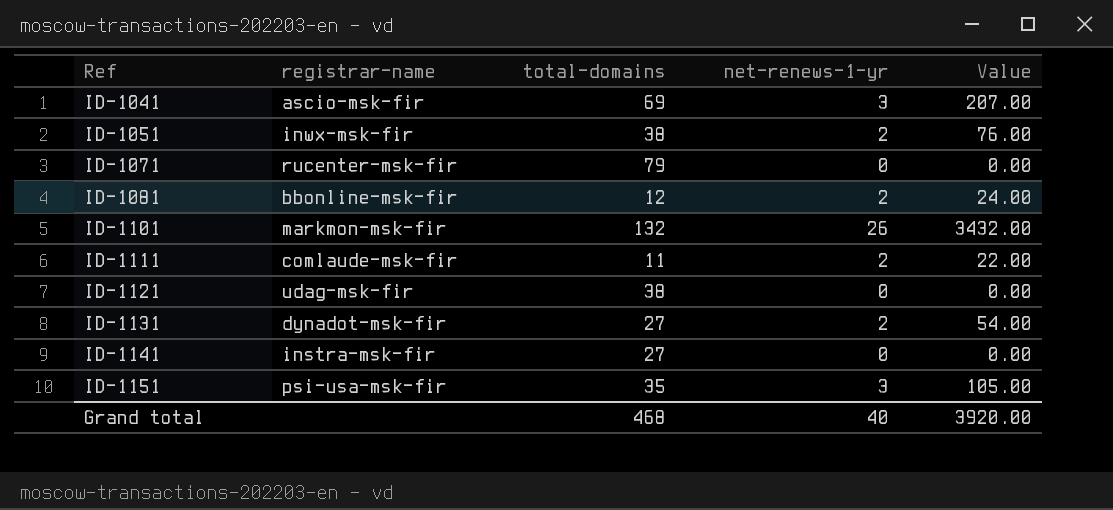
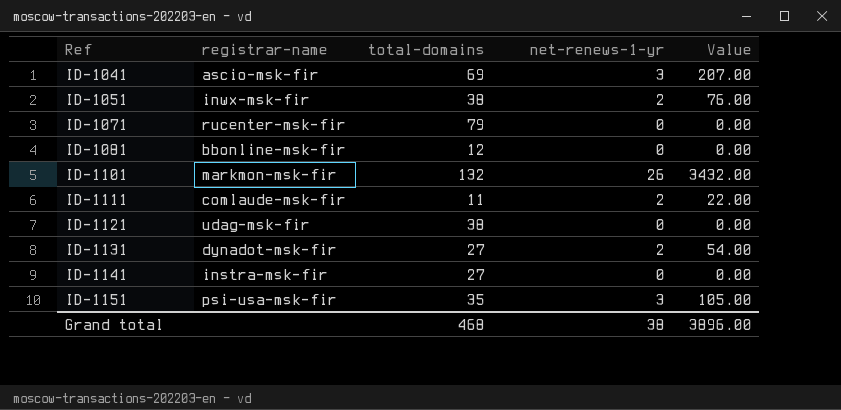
ID-1081 | net-renews-1-yr: 2 -> 0
ID-1081 | Value: 24.00 -> 0.00
Grand total | net-renews-1-yr: 40 -> 38
Grand total | Value: 3920.00 -> 3896.00

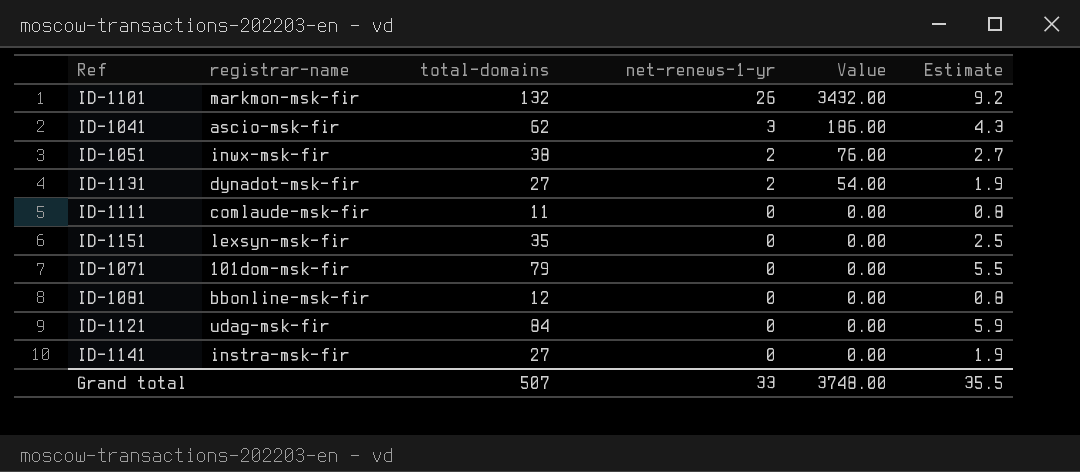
row order: Ref ascending -> net-renews-1-yr descending
column Estimate | formula: none -> [total-domains] * 0.07
ID-1041 | total-domains: 69 -> 62
ID-1041 | Value: 207.00 -> 186.00
ID-1111 | net-renews-1-yr: 2 -> 0
ID-1111 | Value: 22.00 -> 0.00
ID-1151 | registrar-name: psi-usa-msk-fir -> lexsyn-msk-fir
ID-1151 | net-renews-1-yr: 3 -> 0
ID-1151 | Value: 105.00 -> 0.00
ID-1071 | registrar-name: rucenter-msk-fir -> 101dom-msk-fir
ID-1121 | total-domains: 38 -> 84
Grand total | total-domains: 468 -> 507
Grand total | net-renews-1-yr: 38 -> 33
Grand total | Value: 3896.00 -> 3748.00

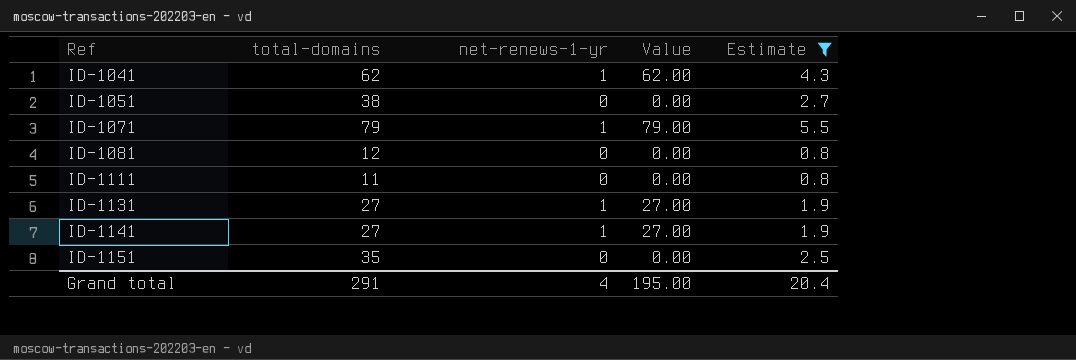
filter: none -> Estimate <= 5.5
row order: net-renews-1-yr descending -> Ref ascending
column registrar-name | position: 2 -> none
ID-1041 | net-renews-1-yr: 3 -> 1
ID-1041 | Value: 186.00 -> 62.00
ID-1051 | net-renews-1-yr: 2 -> 0
ID-1051 | Value: 76.00 -> 0.00
ID-1071 | net-renews-1-yr: 0 -> 1
ID-1071 | Value: 0.00 -> 79.00
ID-1131 | net-renews-1-yr: 2 -> 1
ID-1131 | Value: 54.00 -> 27.00
ID-1141 | net-renews-1-yr: 0 -> 1
ID-1141 | Value: 0.00 -> 27.00
Grand total | total-domains: 507 -> 291
Grand total | net-renews-1-yr: 33 -> 4
Grand total | Value: 3748.00 -> 195.00
Grand total | Estimate: 35.5 -> 20.4

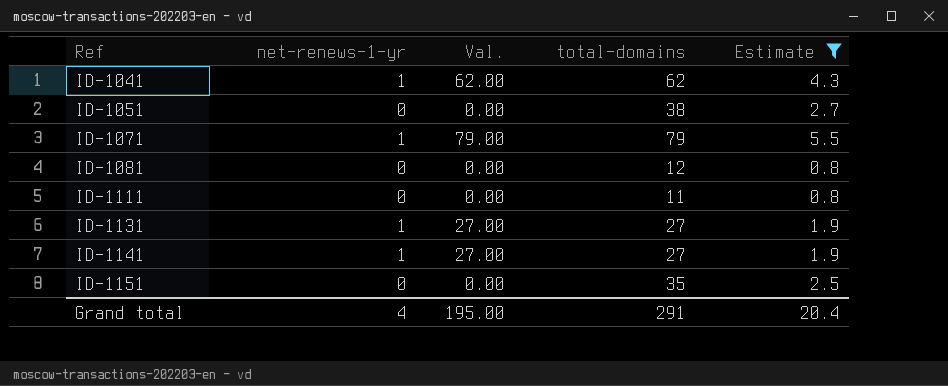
column name: Value -> Val.
column total-domains | position: 2 -> 4

